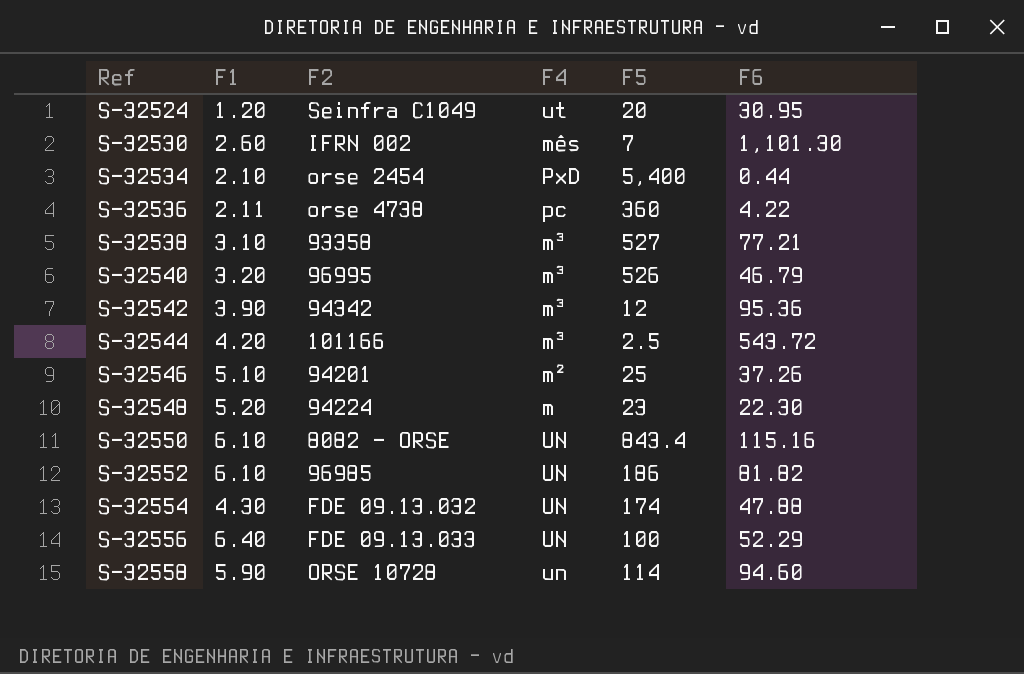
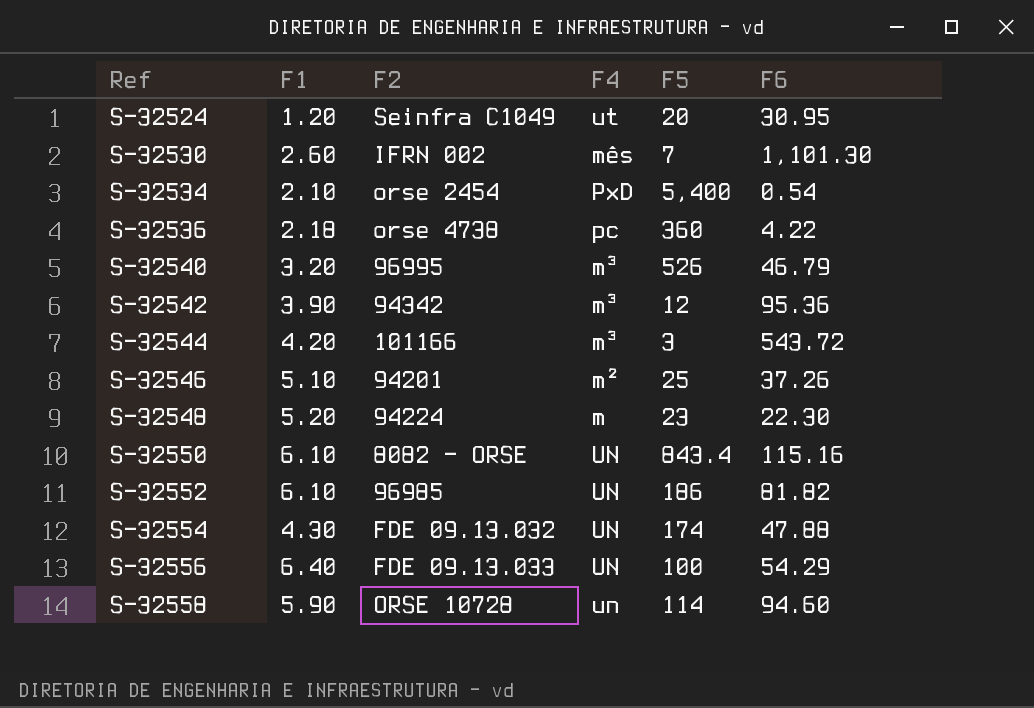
row S-32538: 3.10 | 93358 | m³ | 527 | 77.21 -> none
S-32534 | F6: 0.44 -> 0.54
S-32536 | F1: 2.11 -> 2.18
S-32544 | F5: 2.5 -> 3
S-32556 | F6: 52.29 -> 54.29

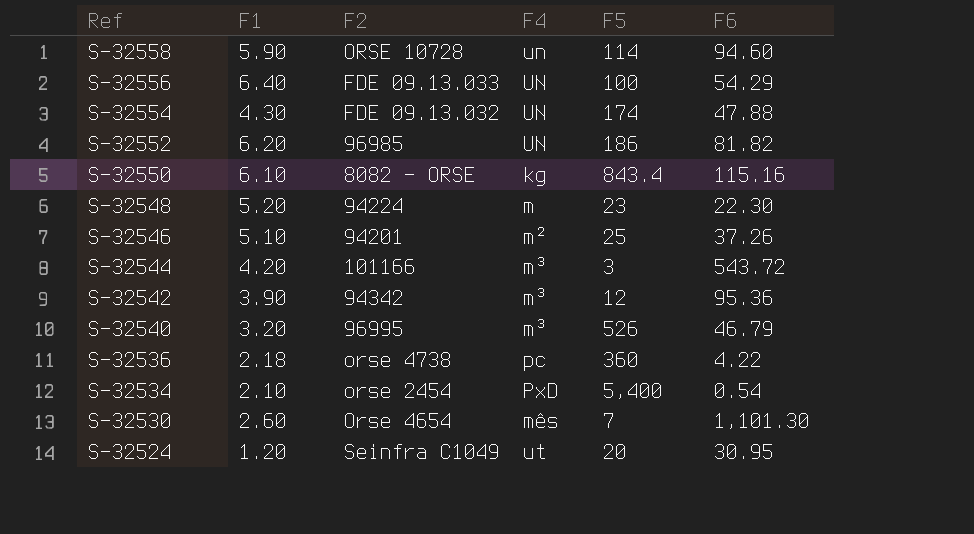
row order: Ref ascending -> Ref descending
S-32552 | F1: 6.10 -> 6.20
S-32550 | F4: UN -> kg
S-32530 | F2: IFRN 002 -> Orse 4654

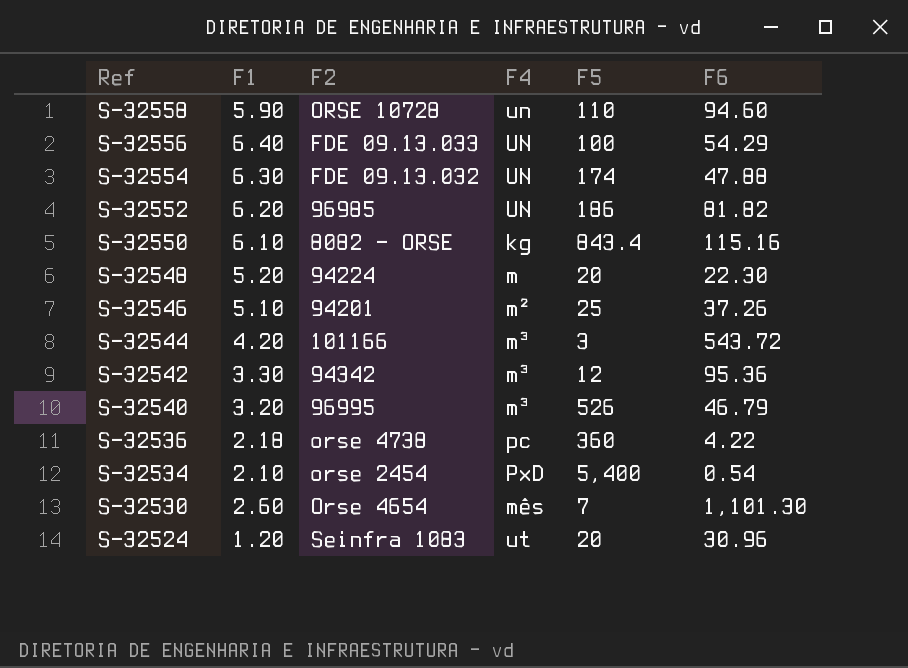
S-32558 | F5: 114 -> 110
S-32554 | F1: 4.30 -> 6.30
S-32548 | F5: 23 -> 20
S-32542 | F1: 3.90 -> 3.30
S-32524 | F2: Seinfra C1049 -> Seinfra 1083
S-32524 | F6: 30.95 -> 30.96

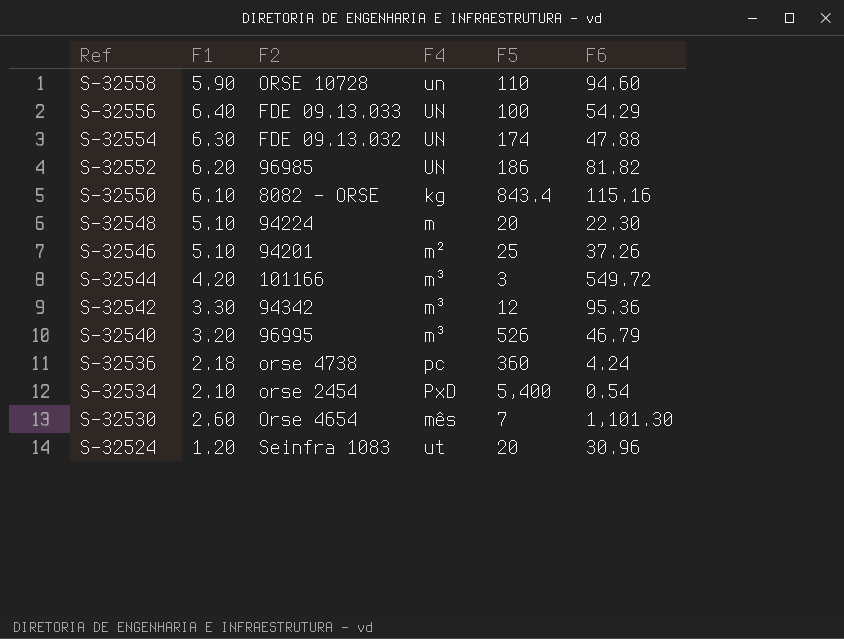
S-32548 | F1: 5.20 -> 5.10
S-32544 | F6: 543.72 -> 549.72
S-32536 | F6: 4.22 -> 4.24

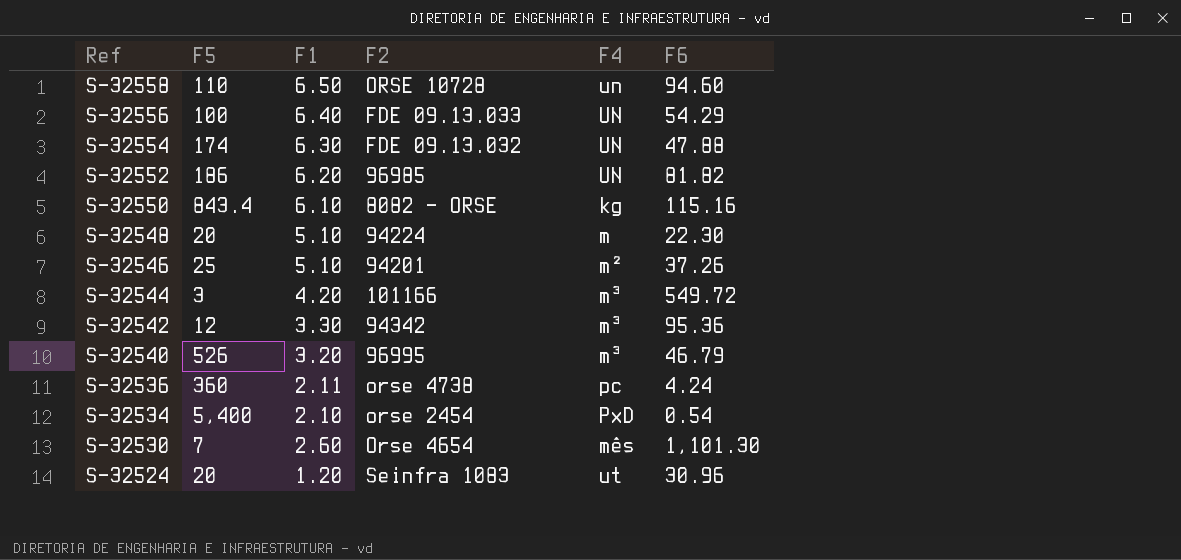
column F5 | position: 5 -> 2
S-32558 | F1: 5.90 -> 6.50
S-32536 | F1: 2.18 -> 2.11

